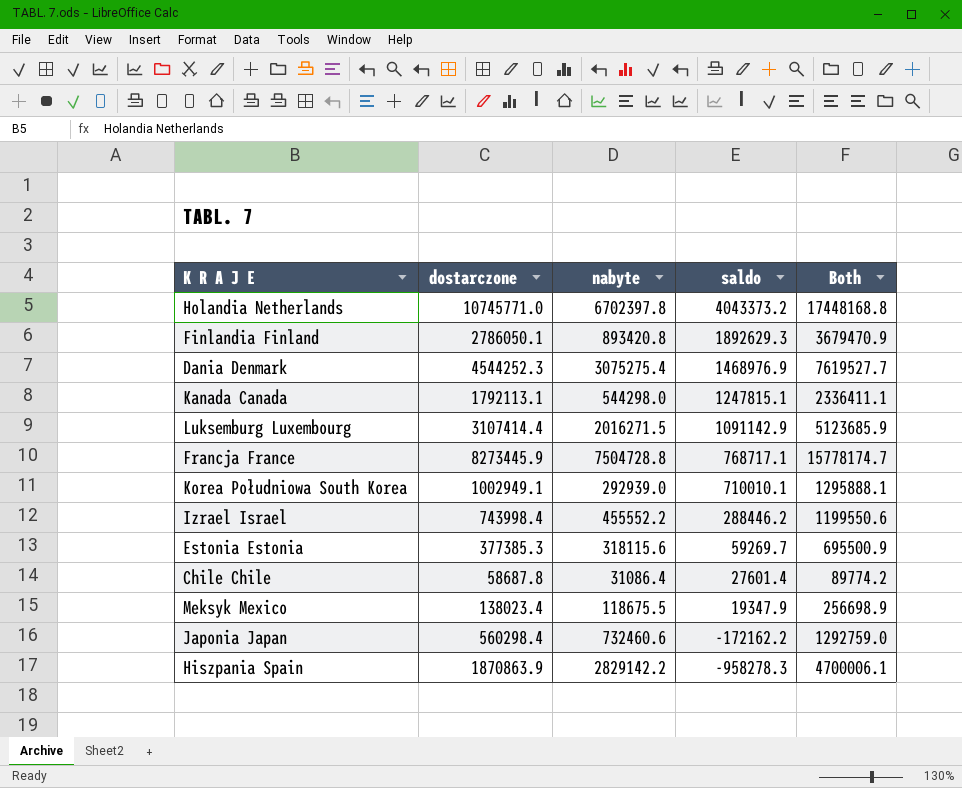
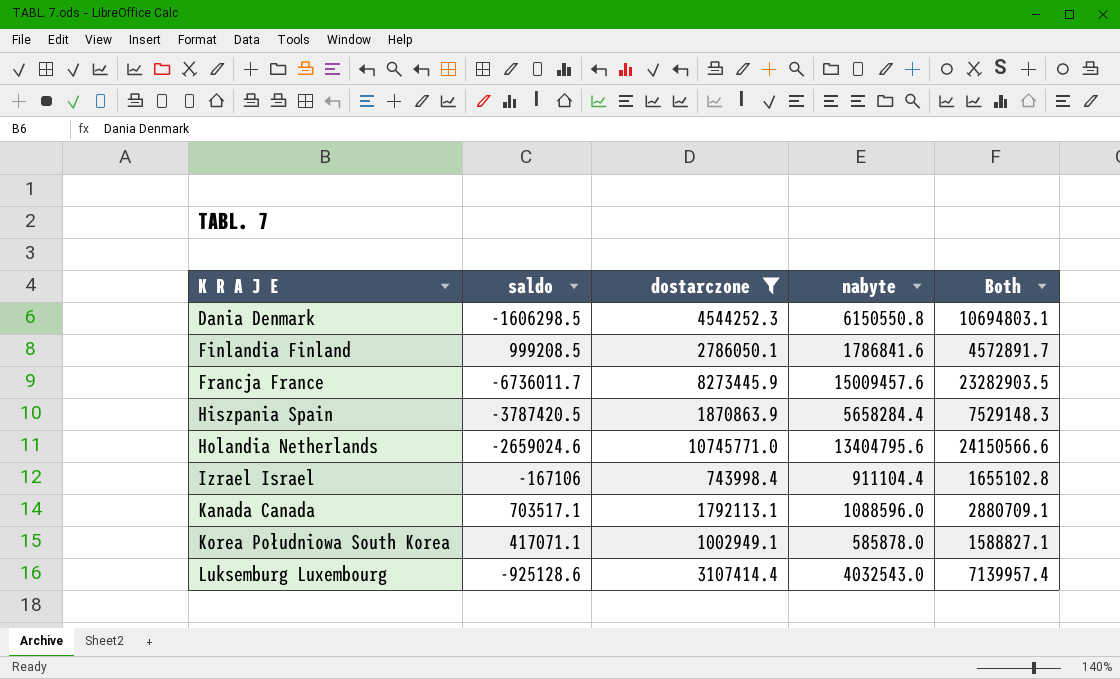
filter: none -> dostarczone >= 743998.4
row order: saldo descending -> K R A J E ascending
column saldo | position: 4 -> 2
Dania Denmark | saldo: 1468976.9 -> -1606298.5
Dania Denmark | nabyte: 3075275.4 -> 6150550.8
Dania Denmark | Both: 7619527.7 -> 10694803.1
Finlandia Finland | saldo: 1892629.3 -> 999208.5
Finlandia Finland | nabyte: 893420.8 -> 1786841.6
Finlandia Finland | Both: 3679470.9 -> 4572891.7
Francja France | saldo: 768717.1 -> -6736011.7
Francja France | nabyte: 7504728.8 -> 15009457.6
Francja France | Both: 15778174.7 -> 23282903.5
Hiszpania Spain | saldo: -958278.3 -> -3787420.5
Hiszpania Spain | nabyte: 2829142.2 -> 5658284.4
Hiszpania Spain | Both: 4700006.1 -> 7529148.3
Holandia Netherlands | saldo: 4043373.2 -> -2659024.6
Holandia Netherlands | nabyte: 6702397.8 -> 13404795.6
Holandia Netherlands | Both: 17448168.8 -> 24150566.6
Izrael Israel | saldo: 288446.2 -> -167106
Izrael Israel | nabyte: 455552.2 -> 911104.4
Izrael Israel | Both: 1199550.6 -> 1655102.8
Kanada Canada | saldo: 1247815.1 -> 703517.1
Kanada Canada | nabyte: 544298.0 -> 1088596.0
Kanada Canada | Both: 2336411.1 -> 2880709.1
Korea Południowa South Korea | saldo: 710010.1 -> 417071.1
Korea Południowa South Korea | nabyte: 292939.0 -> 585878.0
Korea Południowa South Korea | Both: 1295888.1 -> 1588827.1
Luksemburg Luxembourg | saldo: 1091142.9 -> -925128.6
Luksemburg Luxembourg | nabyte: 2016271.5 -> 4032543.0
Luksemburg Luxembourg | Both: 5123685.9 -> 7139957.4

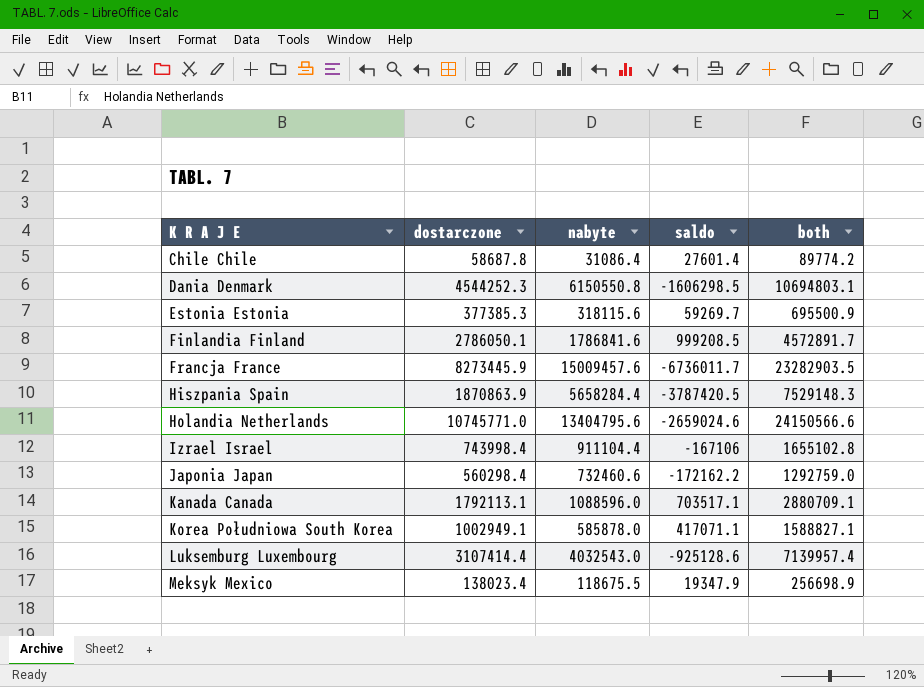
filter: dostarczone >= 743998.4 -> none
column saldo | position: 2 -> 4
column name: Both -> both

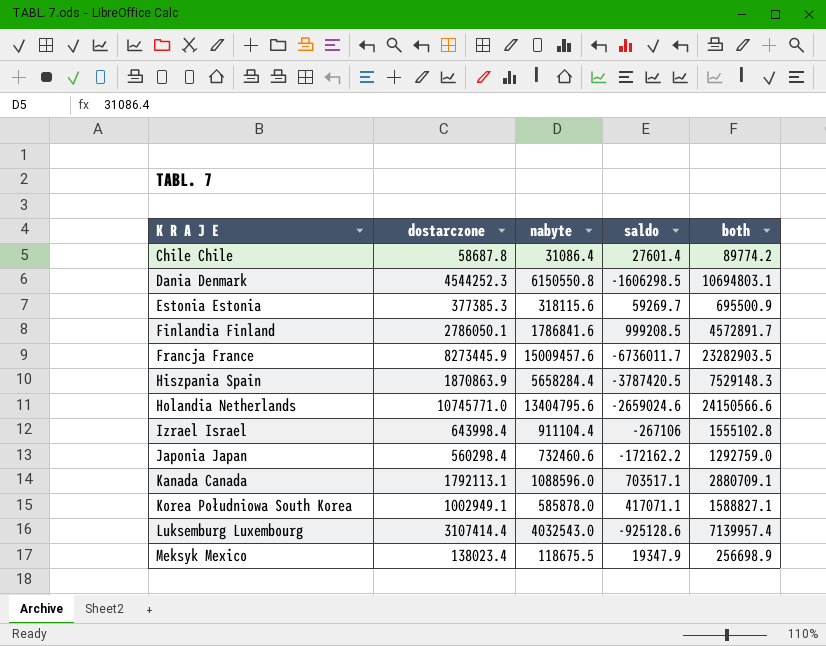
Izrael Israel | dostarczone: 743998.4 -> 643998.4
Izrael Israel | saldo: -167106 -> -267106
Izrael Israel | both: 1655102.8 -> 1555102.8

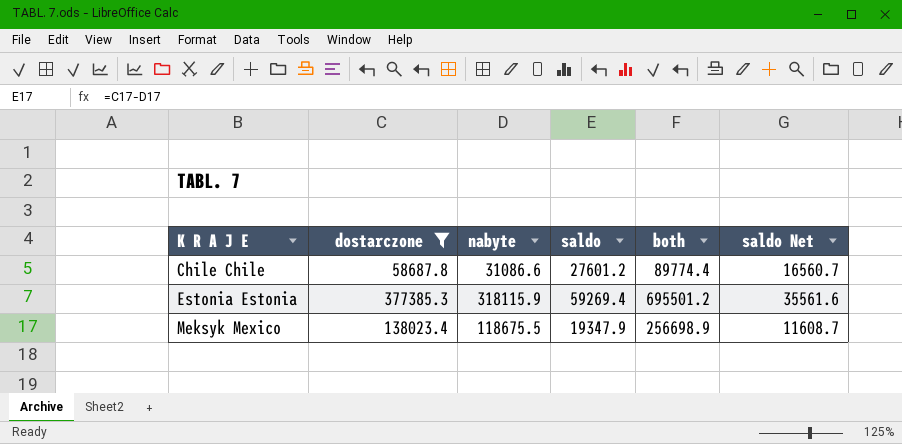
filter: none -> dostarczone <= 377385.3
column saldo Net | formula: none -> [saldo] * 0.6
Chile Chile | nabyte: 31086.4 -> 31086.6
Chile Chile | saldo: 27601.4 -> 27601.2
Chile Chile | both: 89774.2 -> 89774.4
Estonia Estonia | nabyte: 318115.6 -> 318115.9
Estonia Estonia | saldo: 59269.7 -> 59269.4
Estonia Estonia | both: 695500.9 -> 695501.2

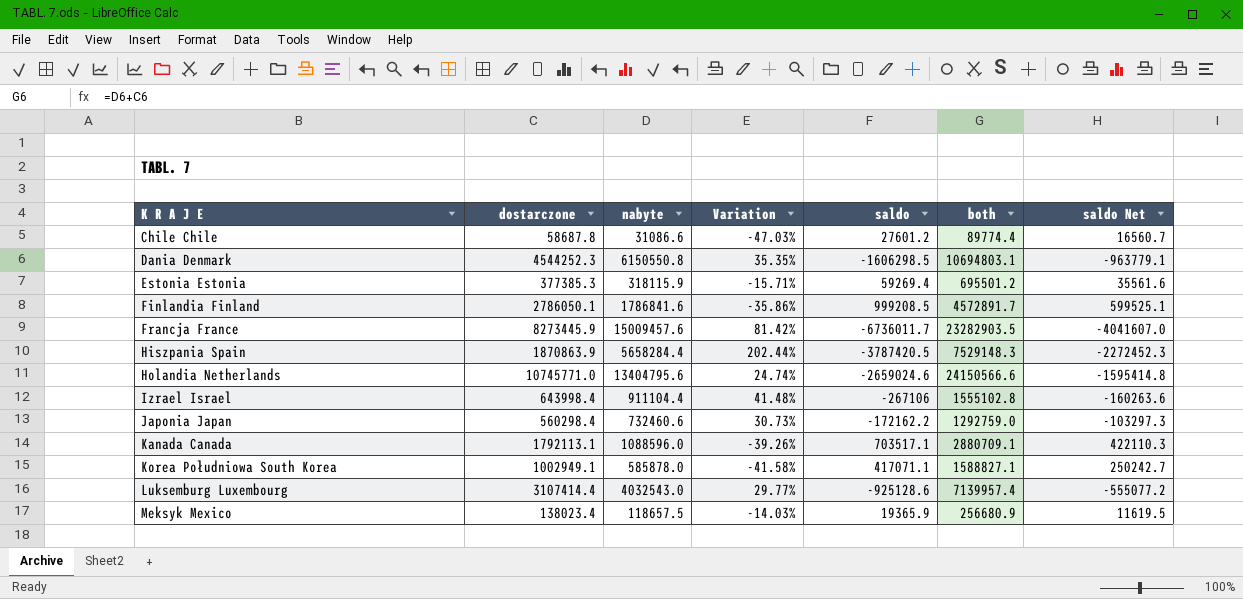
filter: dostarczone <= 377385.3 -> none
column Variation | formula: none -> ([nabyte] - [dostarczone]) / [dostarczone]
Meksyk Mexico | nabyte: 118675.5 -> 118657.5
Meksyk Mexico | saldo: 19347.9 -> 19365.9
Meksyk Mexico | both: 256698.9 -> 256680.9
Meksyk Mexico | saldo Net: 11608.7 -> 11619.5

